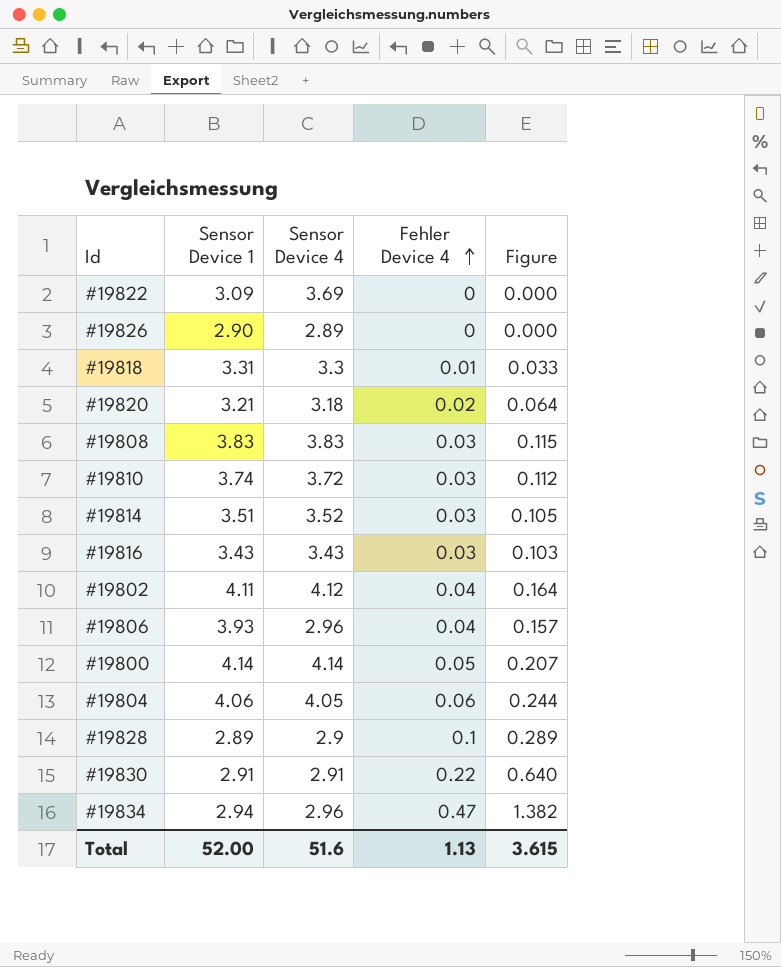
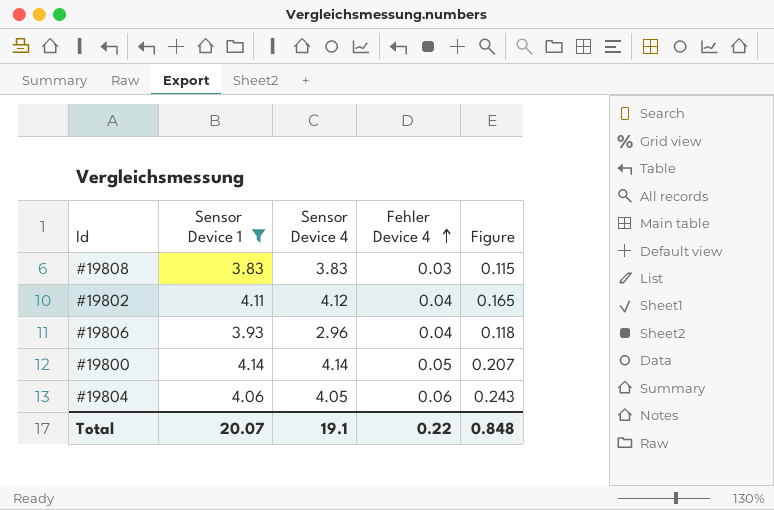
filter: none -> Sensor Device 1 >= 3.83
column Figure | formula: [Sensor Device 1] * [Fehler Device 4] -> [Sensor Device 4] * [Fehler Device 4]
Total | Sensor Device 1: 52.00 -> 20.07
Total | Sensor Device 4: 51.6 -> 19.1
Total | Fehler Device 4: 1.13 -> 0.22
Total | Figure: 3.615 -> 0.848

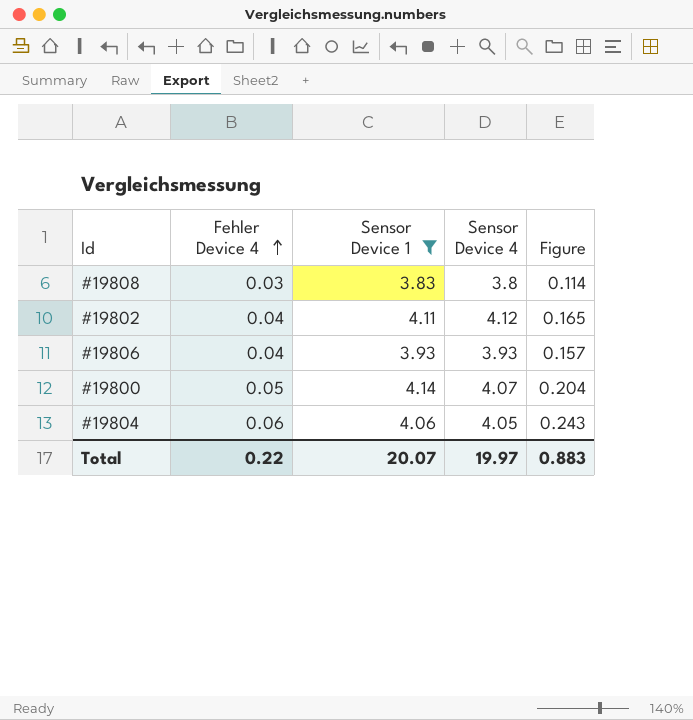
column Fehler Device 4 | position: 4 -> 2
#19808 | Sensor Device 4: 3.83 -> 3.8
#19808 | Figure: 0.115 -> 0.114
#19806 | Sensor Device 4: 2.96 -> 3.93
#19806 | Figure: 0.118 -> 0.157
#19800 | Sensor Device 4: 4.14 -> 4.07
#19800 | Figure: 0.207 -> 0.204
Total | Sensor Device 4: 19.1 -> 19.97
Total | Figure: 0.848 -> 0.883

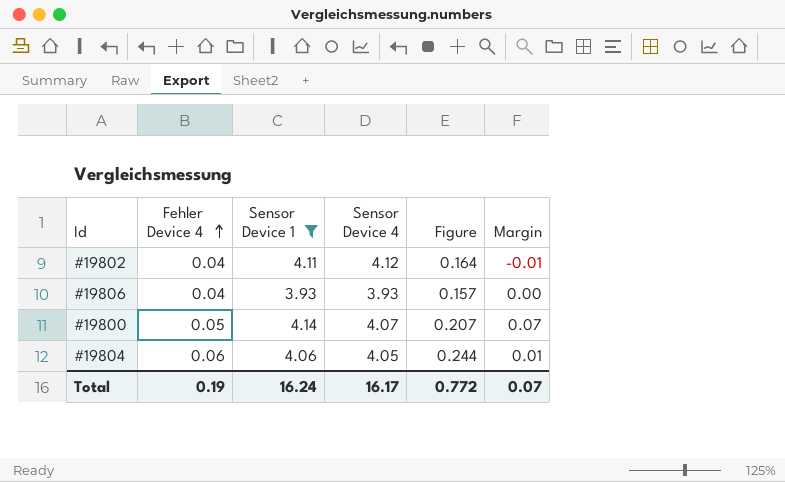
column Figure | formula: [Fehler Device 4] * [Sensor Device 4] -> [Fehler Device 4] * [Sensor Device 1]
column Margin | formula: none -> [Sensor Device 1] - [Sensor Device 4]
row #19808: 0.03 | 3.83 | 3.8 | 0.114 -> none
Total | Fehler Device 4: 0.22 -> 0.19
Total | Sensor Device 1: 20.07 -> 16.24
Total | Sensor Device 4: 19.97 -> 16.17
Total | Figure: 0.883 -> 0.772

